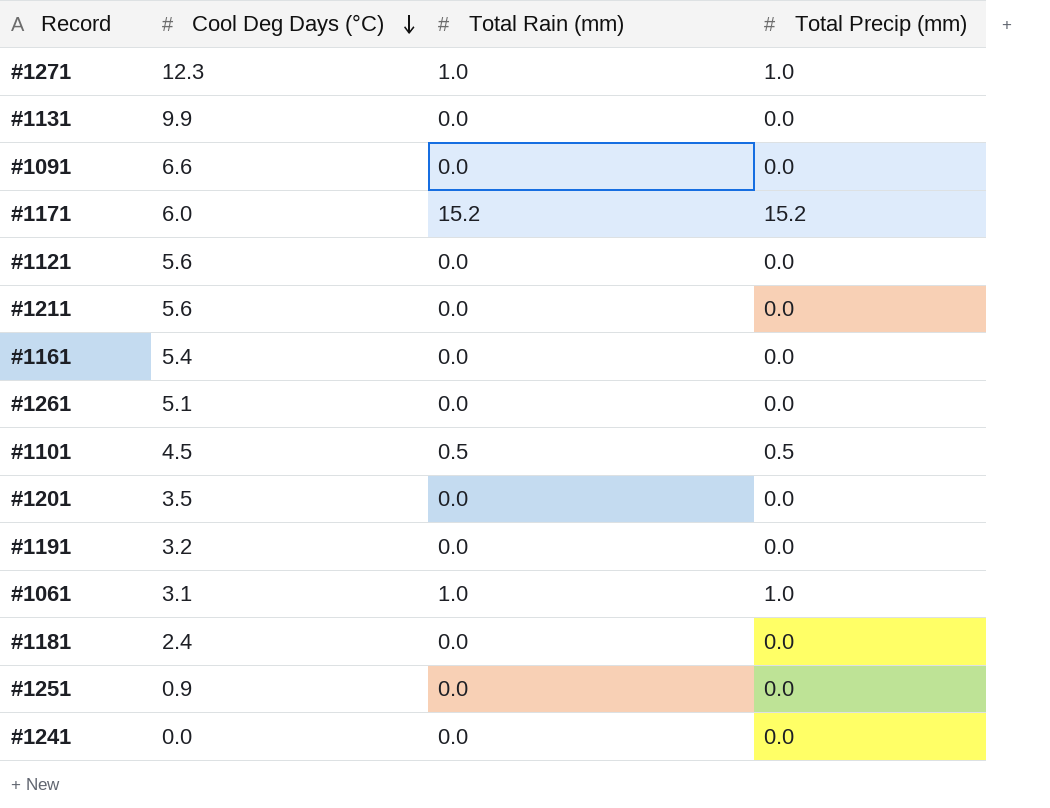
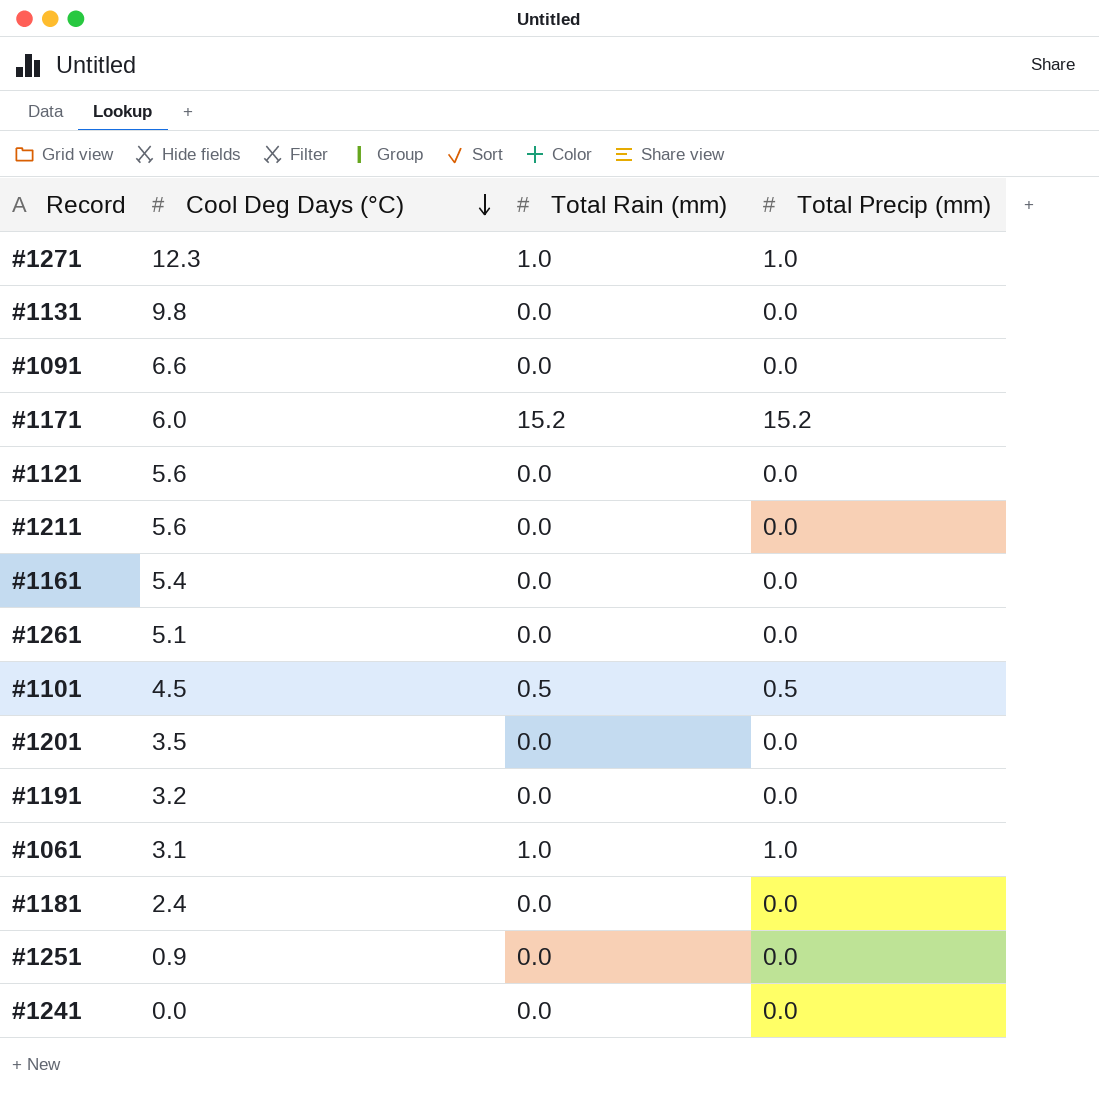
#1131 | Cool Deg Days (°C): 9.9 -> 9.8

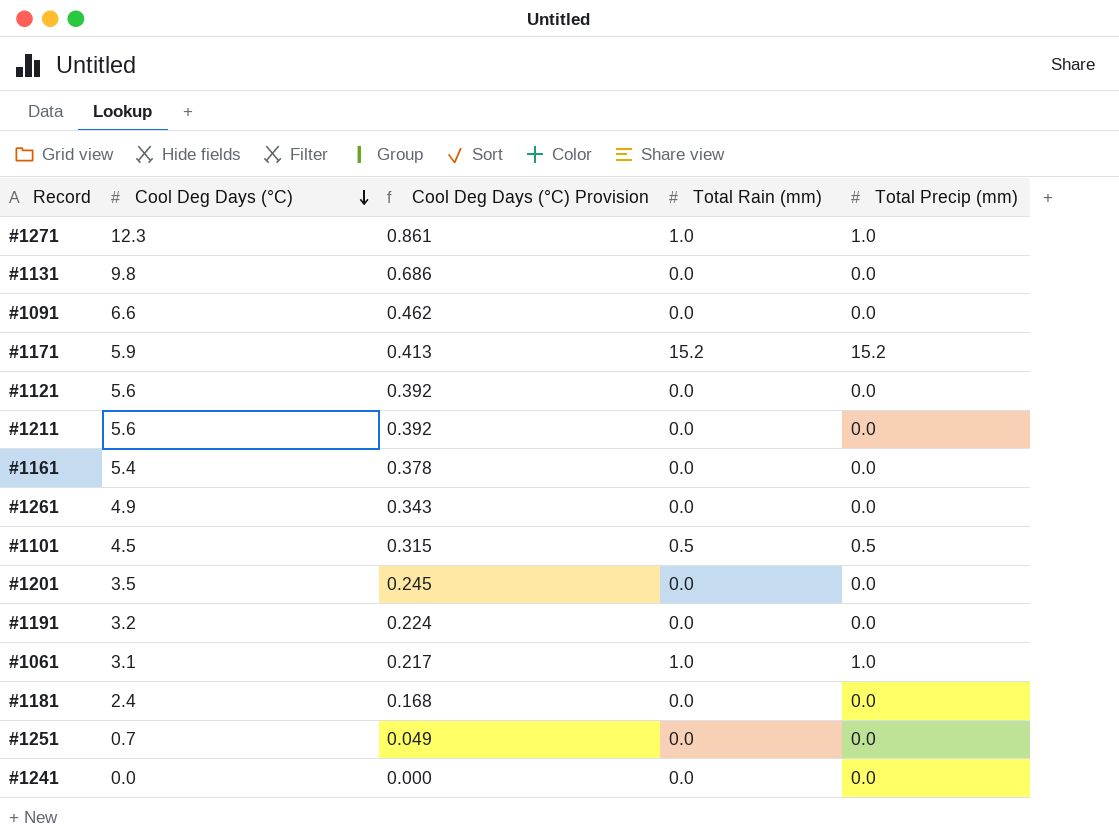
column Cool Deg Days (°C) Provision | formula: none -> [Cool Deg Days (°C)] * 0.07
#1171 | Cool Deg Days (°C): 6.0 -> 5.9
#1261 | Cool Deg Days (°C): 5.1 -> 4.9
#1251 | Cool Deg Days (°C): 0.9 -> 0.7

